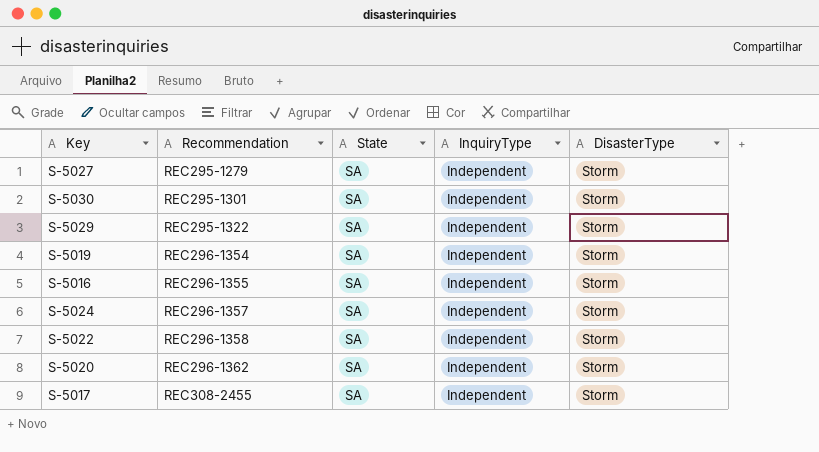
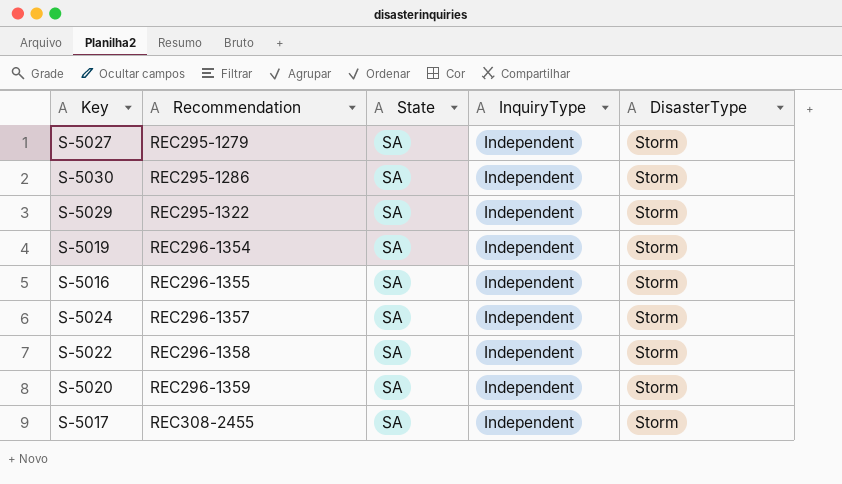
S-5030 | Recommendation: REC295-1301 -> REC295-1286
S-5020 | Recommendation: REC296-1362 -> REC296-1359

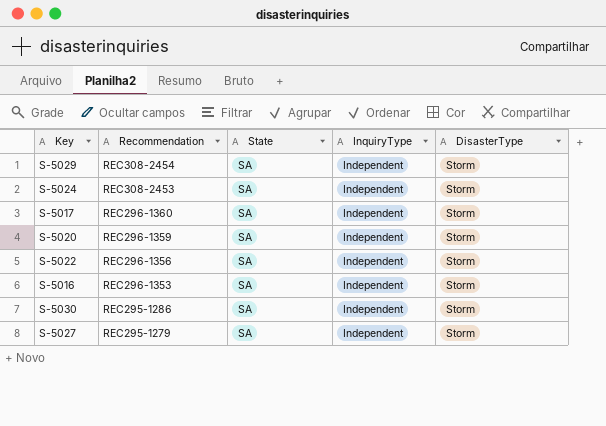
row order: Recommendation ascending -> Recommendation descending
row S-5019: REC296-1354 | SA | Independent | Storm -> none
S-5029 | Recommendation: REC295-1322 -> REC308-2454
S-5024 | Recommendation: REC296-1357 -> REC308-2453
S-5017 | Recommendation: REC308-2455 -> REC296-1360
S-5022 | Recommendation: REC296-1358 -> REC296-1356
S-5016 | Recommendation: REC296-1355 -> REC296-1353

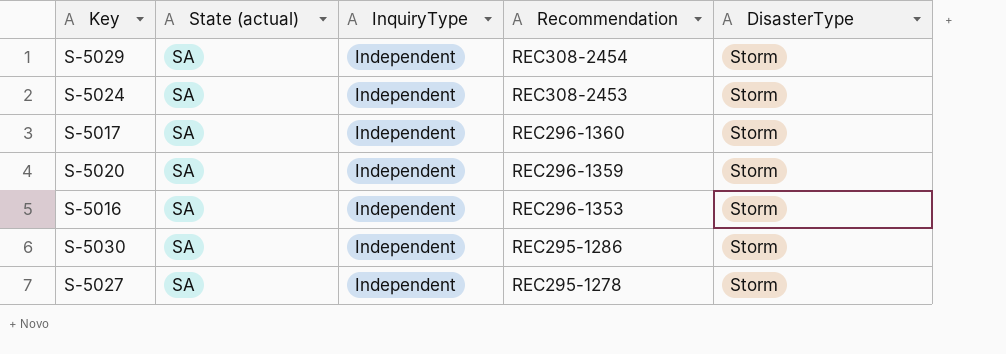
column name: State -> State (actual)
column Recommendation | position: 2 -> 4
row S-5022: REC296-1356 | SA | Independent | Storm -> none
S-5027 | Recommendation: REC295-1279 -> REC295-1278

